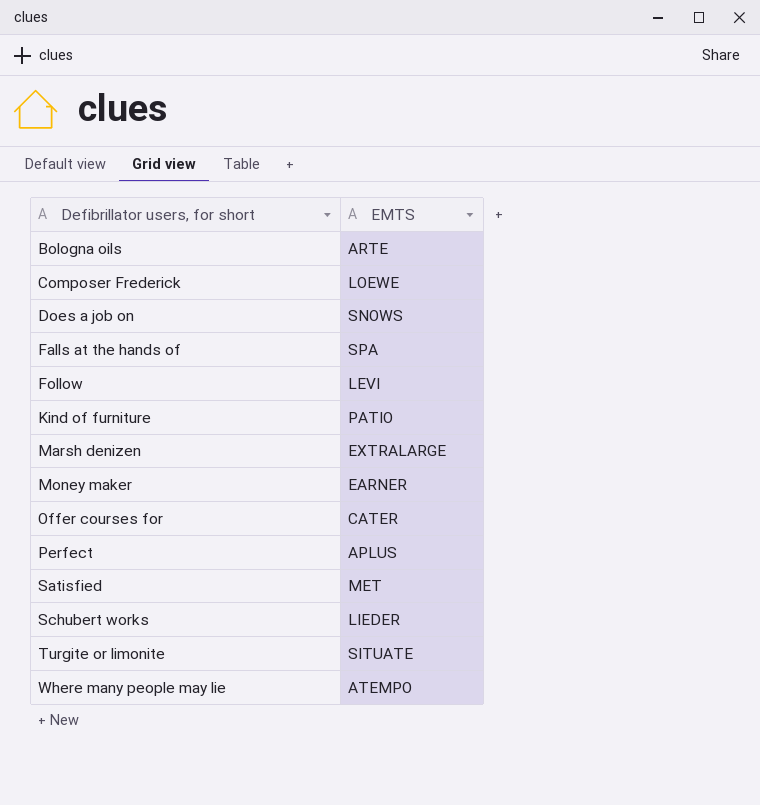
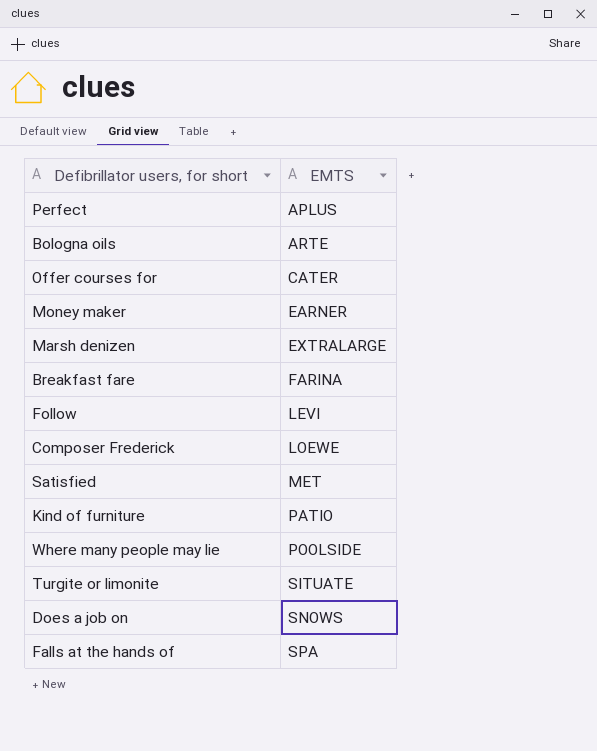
row order: Defibrillator users, for short ascending -> EMTS ascending
row Schubert works: LIEDER -> none
row Breakfast fare: none -> FARINA
Where many people may lie | EMTS: ATEMPO -> POOLSIDE

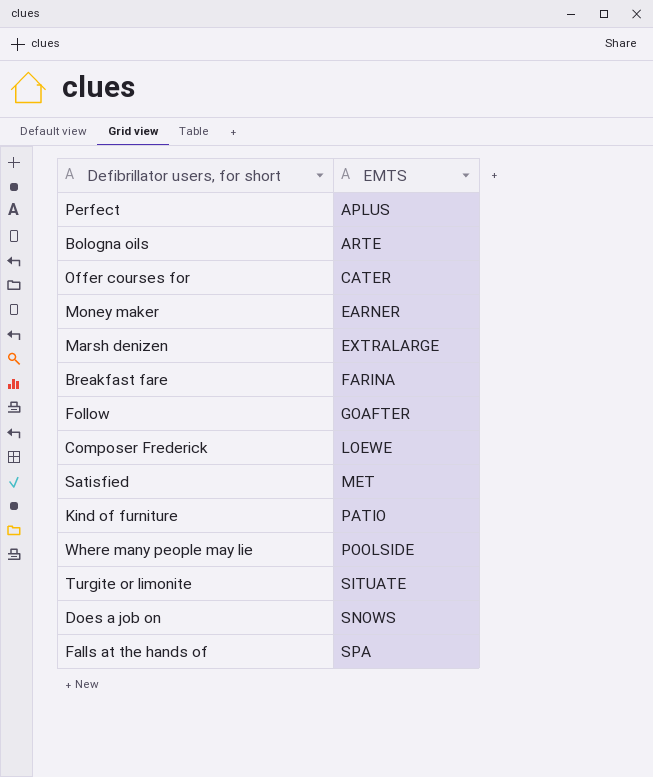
Follow | EMTS: LEVI -> GOAFTER

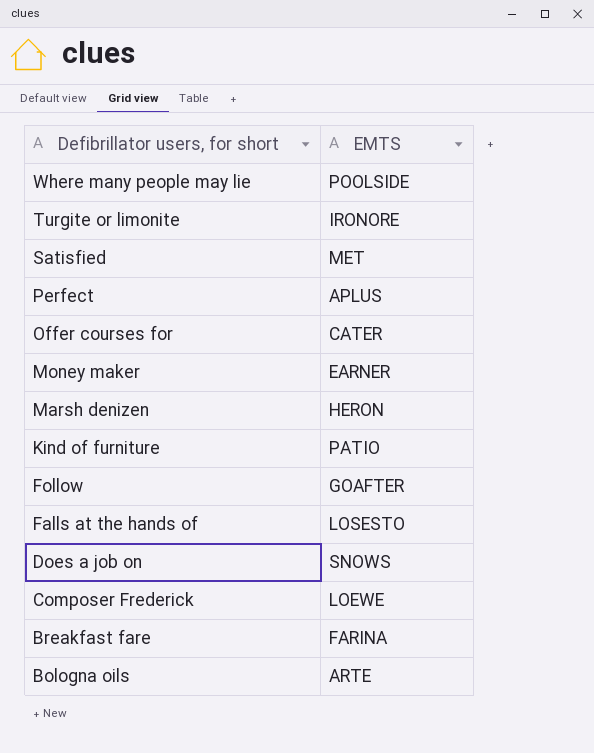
row order: EMTS ascending -> Defibrillator users, for short descending
Turgite or limonite | EMTS: SITUATE -> IRONORE
Marsh denizen | EMTS: EXTRALARGE -> HERON
Falls at the hands of | EMTS: SPA -> LOSESTO

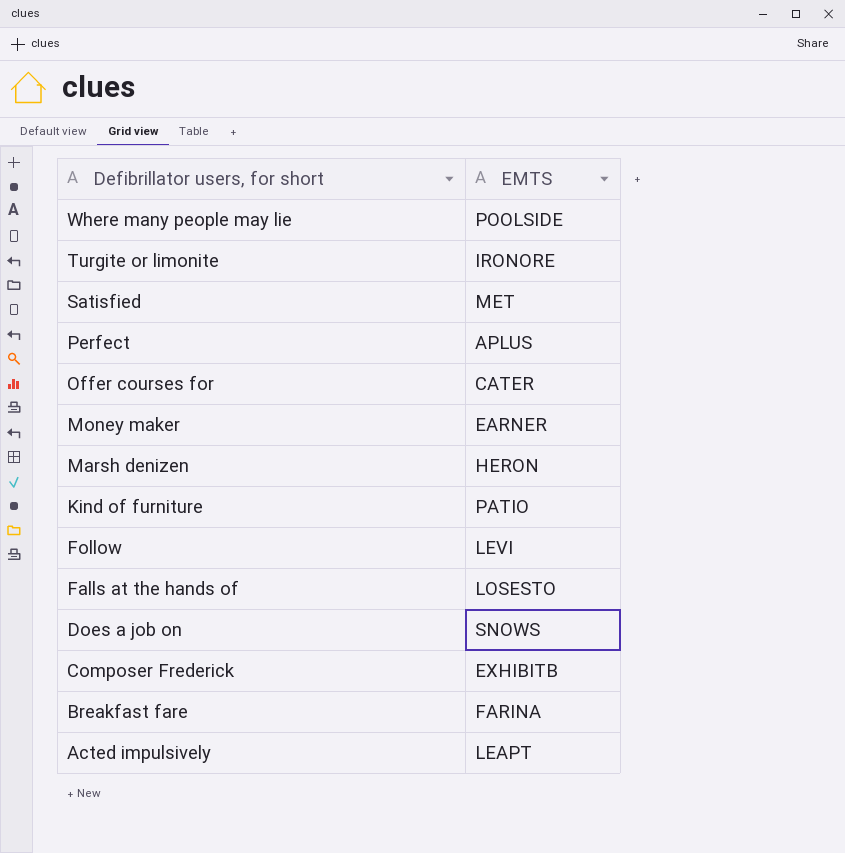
row Bologna oils: ARTE -> none
Follow | EMTS: GOAFTER -> LEVI
Composer Frederick | EMTS: LOEWE -> EXHIBITB
row Acted impulsively: none -> LEAPT

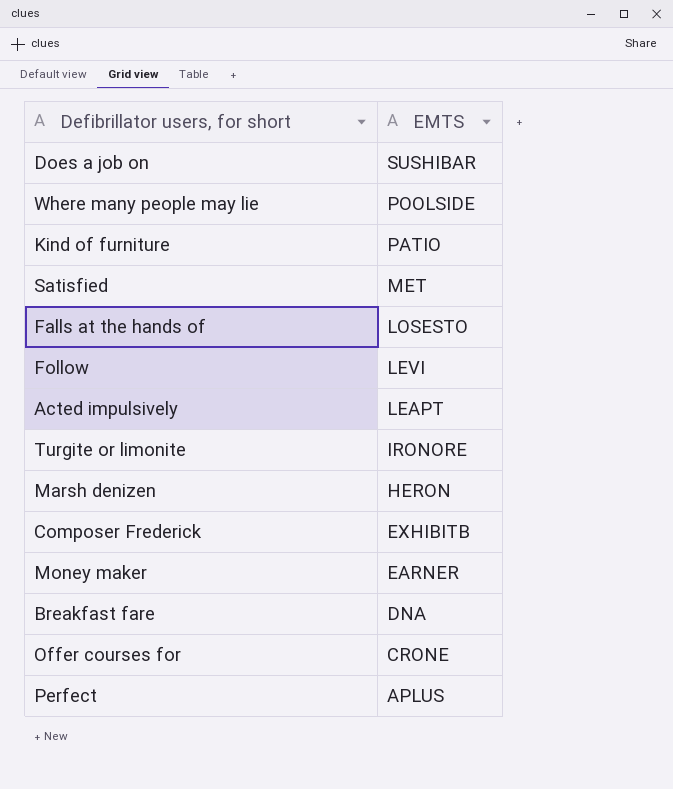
row order: Defibrillator users, for short descending -> EMTS descending
Does a job on | EMTS: SNOWS -> SUSHIBAR
Breakfast fare | EMTS: FARINA -> DNA
Offer courses for | EMTS: CATER -> CRONE

